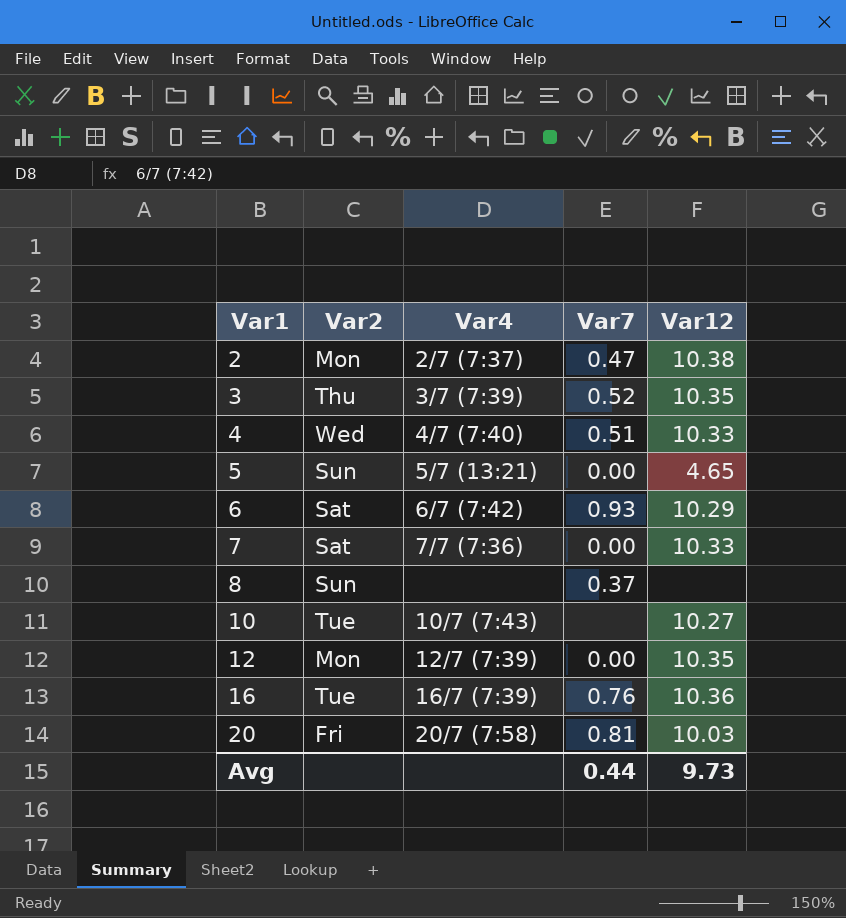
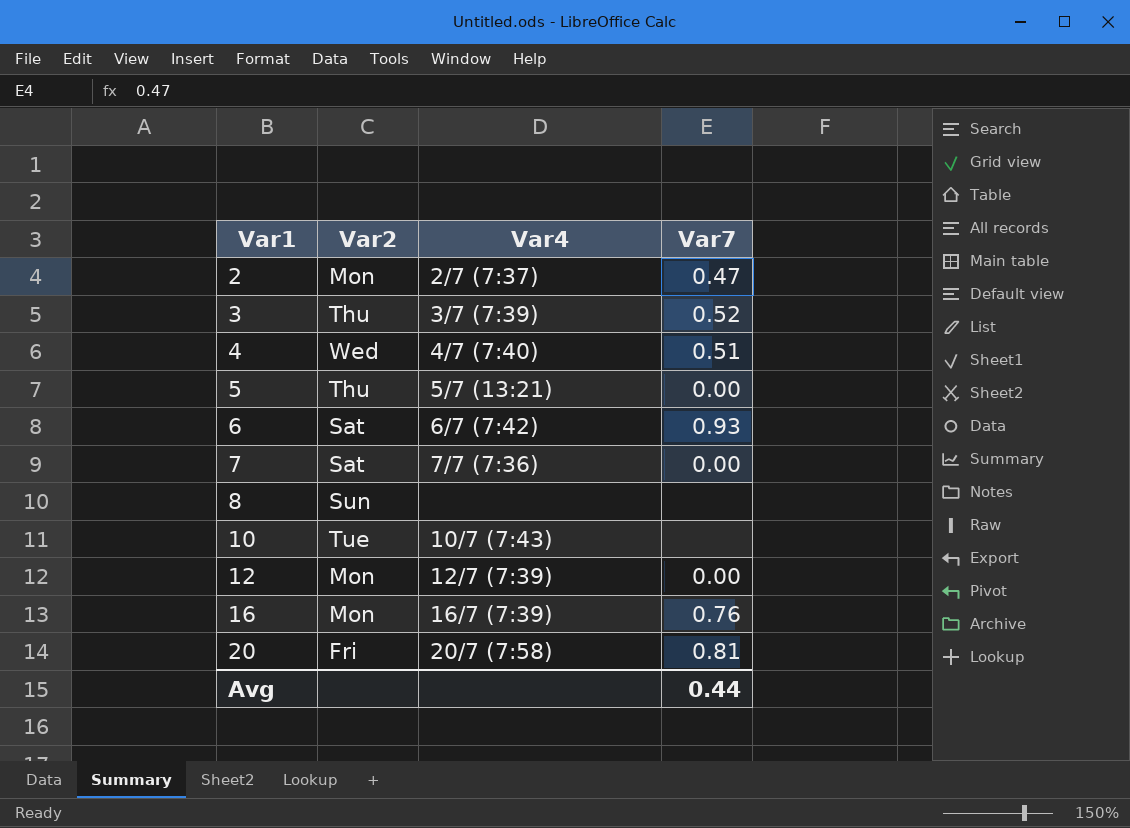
column Var12 | position: 5 -> none
5 | Var2: Sun -> Thu
8 | Var7: 0.37 -> none
16 | Var2: Tue -> Mon

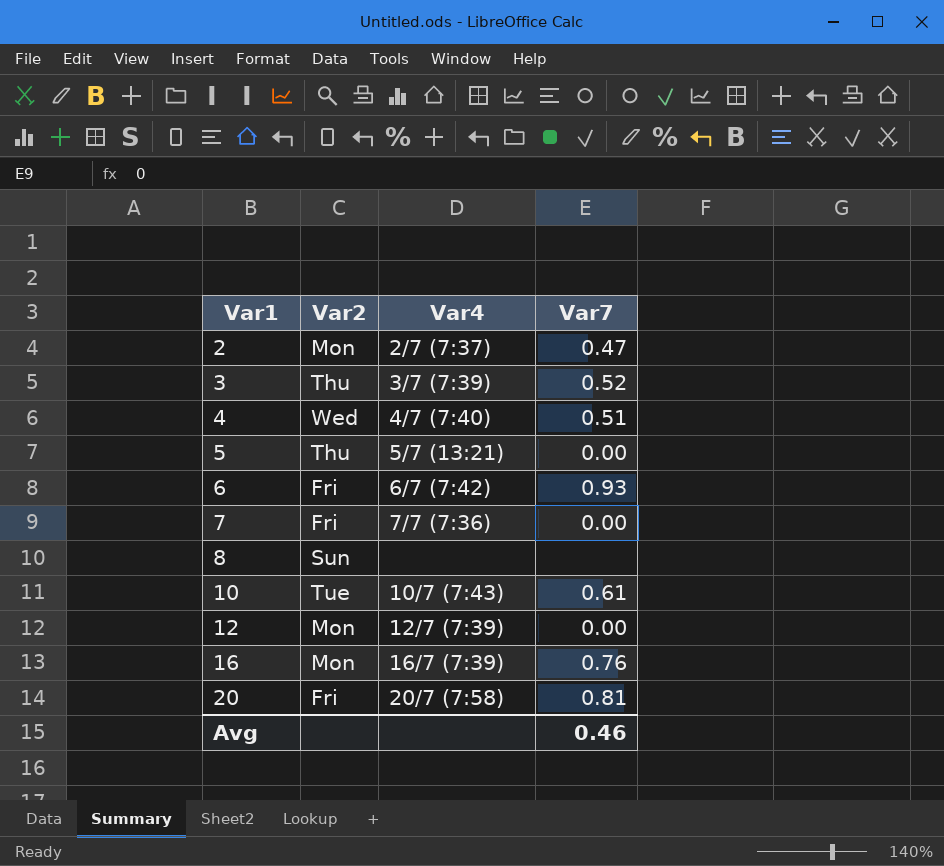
6 | Var2: Sat -> Fri
7 | Var2: Sat -> Fri
10 | Var7: none -> 0.61
Avg | Var7: 0.44 -> 0.46

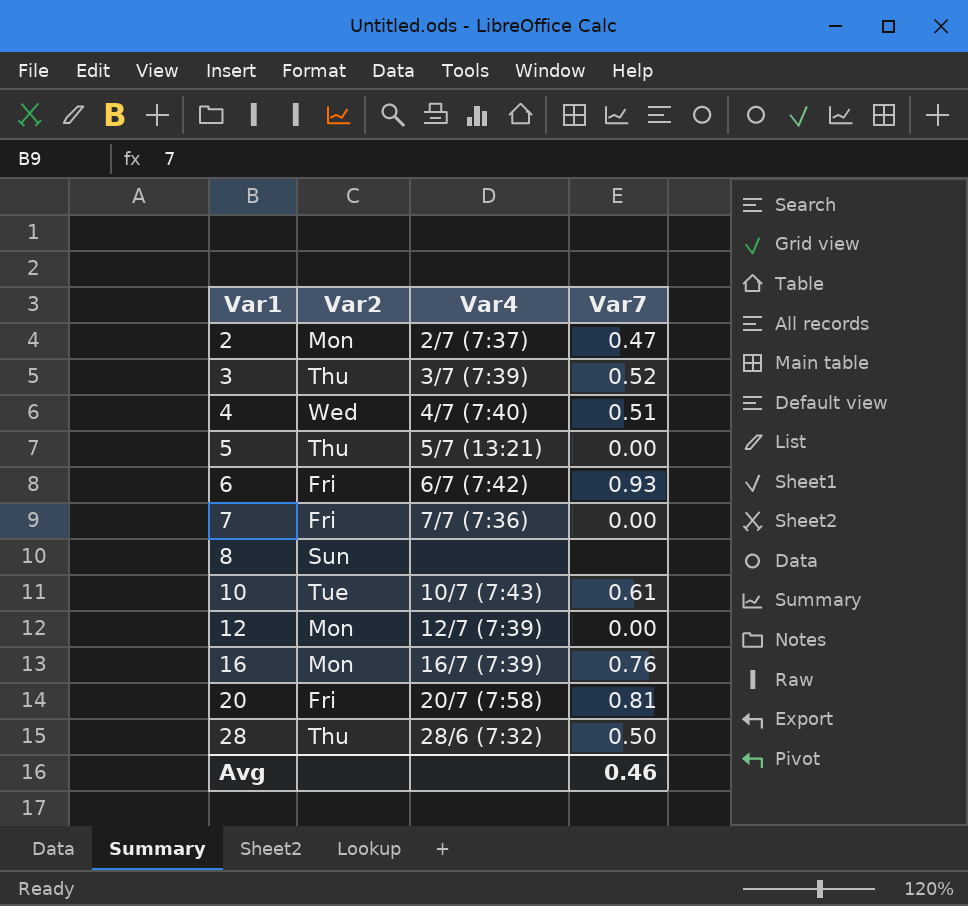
row 28: none -> Thu | 28/6 (7:32) | 0.50

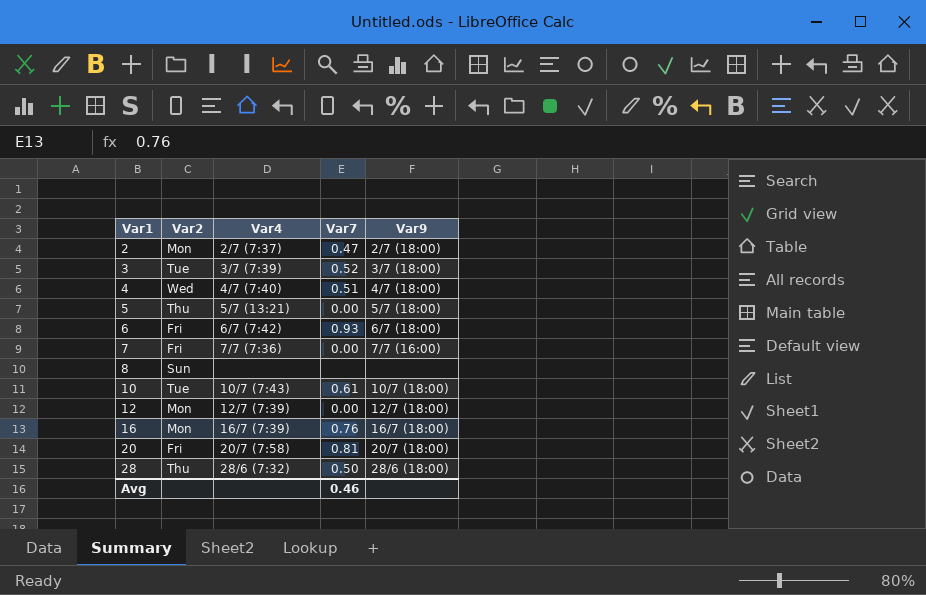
column Var9 | position: none -> 5
3 | Var2: Thu -> Tue

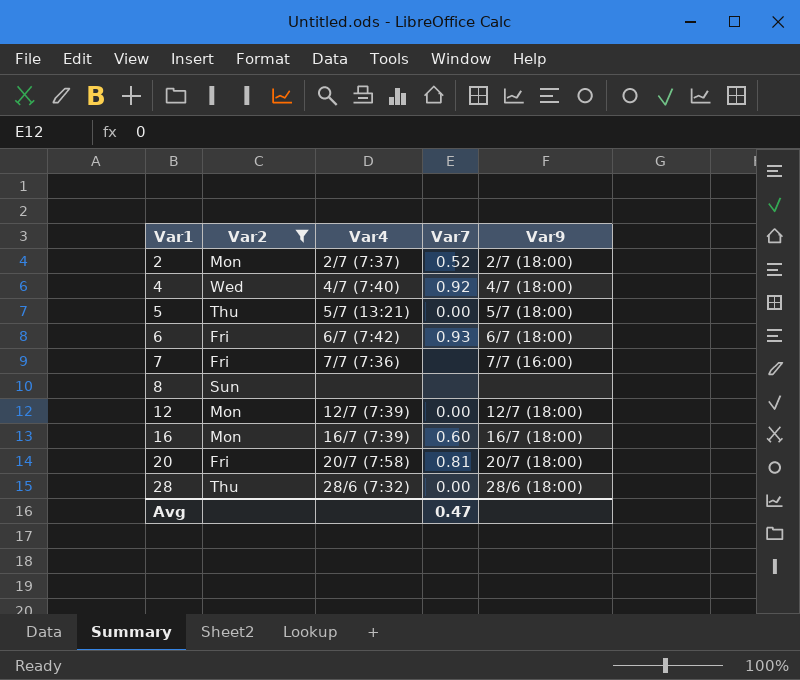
filter: none -> Var2 != Tue
2 | Var7: 0.47 -> 0.52
4 | Var7: 0.51 -> 0.92
7 | Var7: 0.00 -> none
16 | Var7: 0.76 -> 0.60
28 | Var7: 0.50 -> 0.00
Avg | Var7: 0.46 -> 0.47

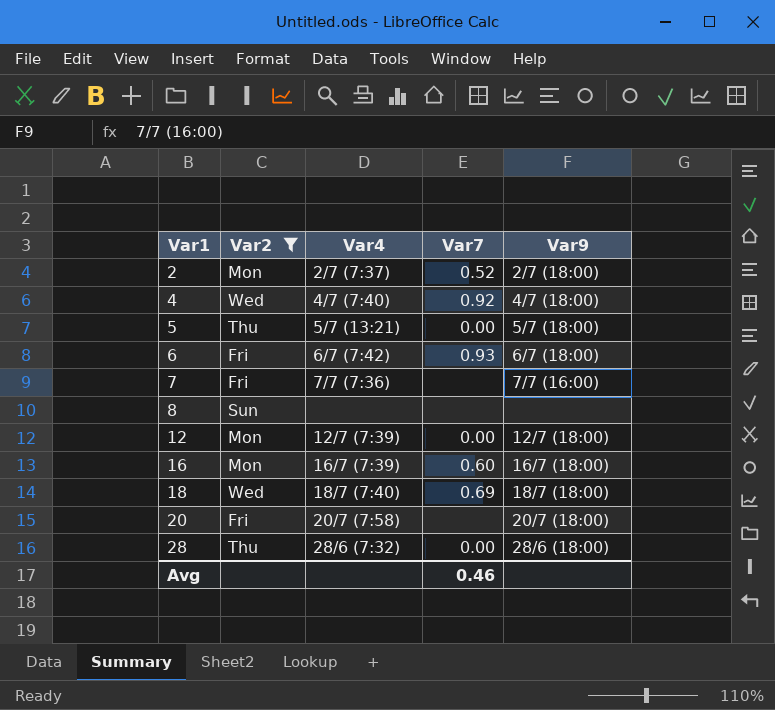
row 18: none -> Wed | 18/7 (7:40) | 0.69 | 18/7 (18:00)
20 | Var7: 0.81 -> none
Avg | Var7: 0.47 -> 0.46

